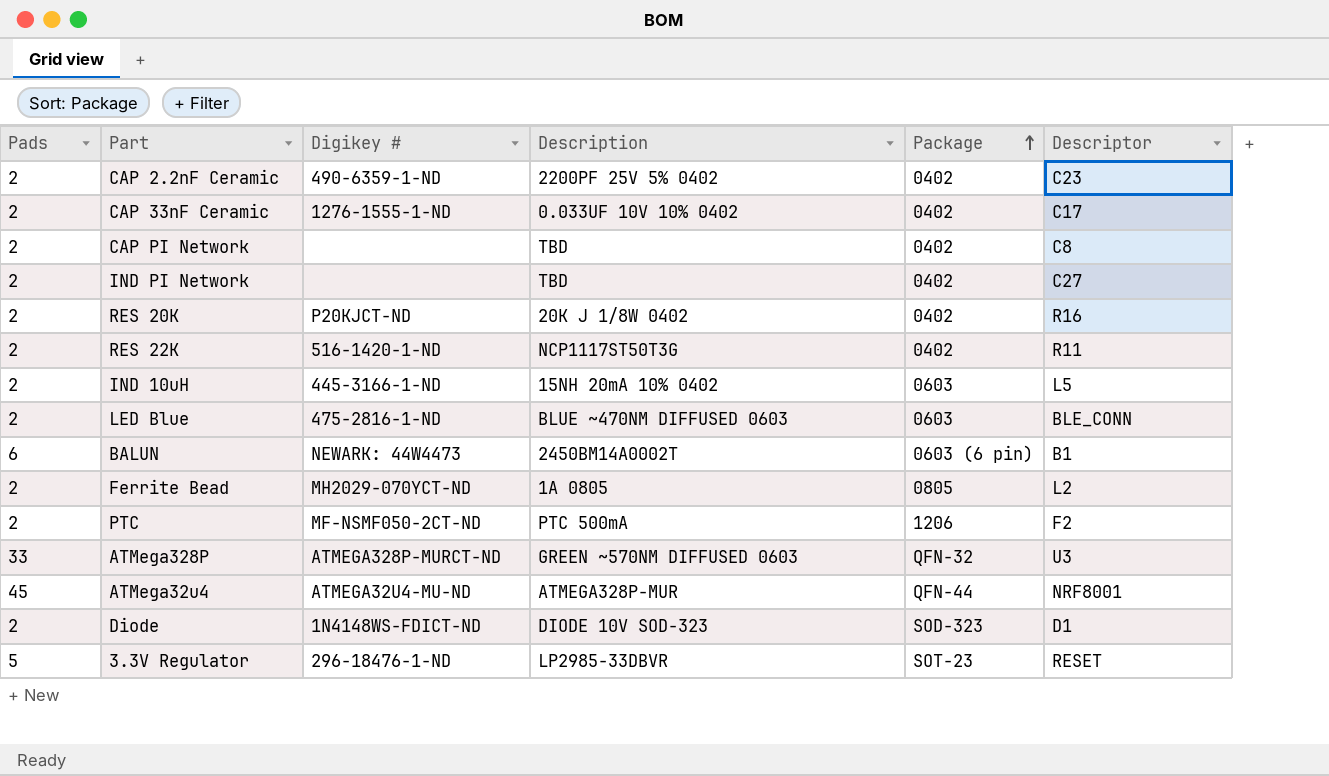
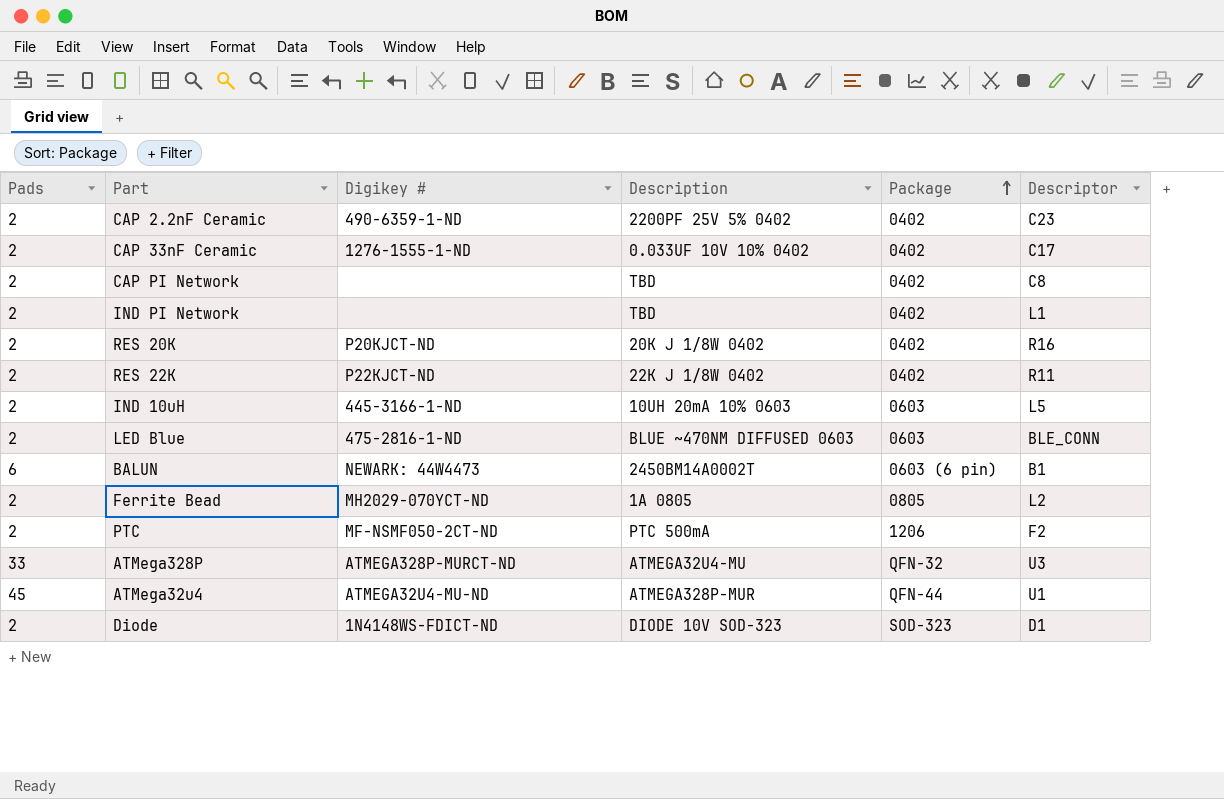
row 3.3V Regulator: 5 | 296-18476-1-ND | LP2985-33DBVR | SOT-23 | RESET -> none
IND PI Network | Descriptor: C27 -> L1
RES 22K | Digikey #: 516-1420-1-ND -> P22KJCT-ND
RES 22K | Description: NCP1117ST50T3G -> 22K J 1/8W 0402
IND 10uH | Description: 15NH 20mA 10% 0402 -> 10UH 20mA 10% 0603
ATMega328P | Description: GREEN ~570NM DIFFUSED 0603 -> ATMEGA32U4-MU
ATMega32u4 | Descriptor: NRF8001 -> U1

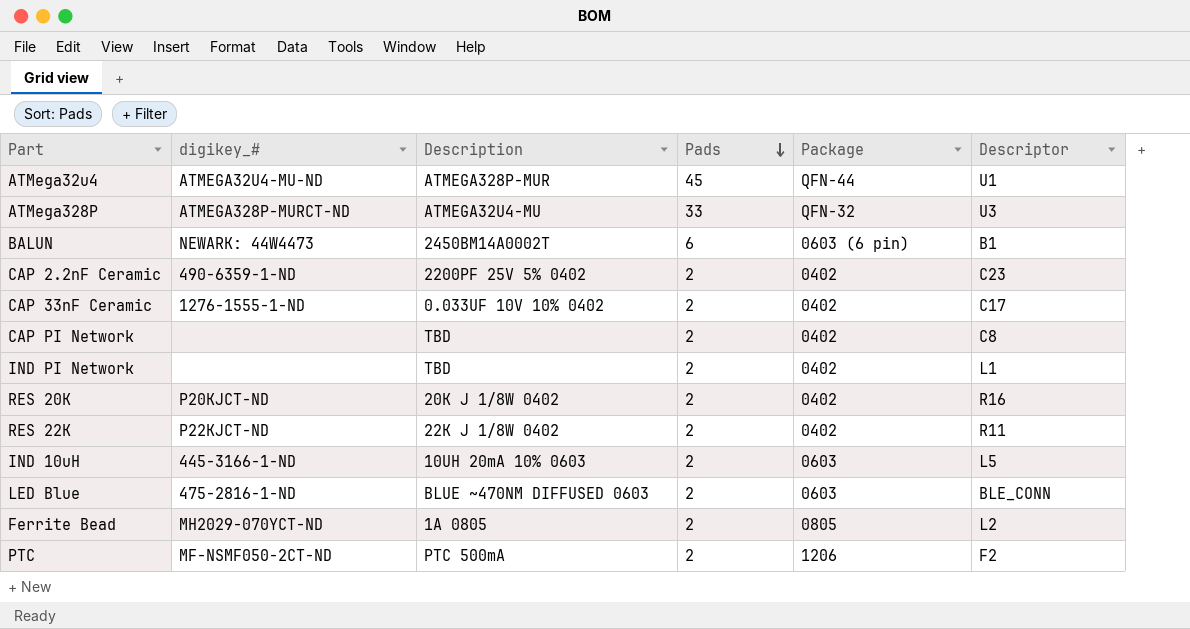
row order: Package ascending -> Pads descending
column name: Digikey # -> digikey_#
column Pads | position: 1 -> 4
row Diode: 2 | 1N4148WS-FDICT-ND | DIODE 10V SOD-323 | SOD-323 | D1 -> none

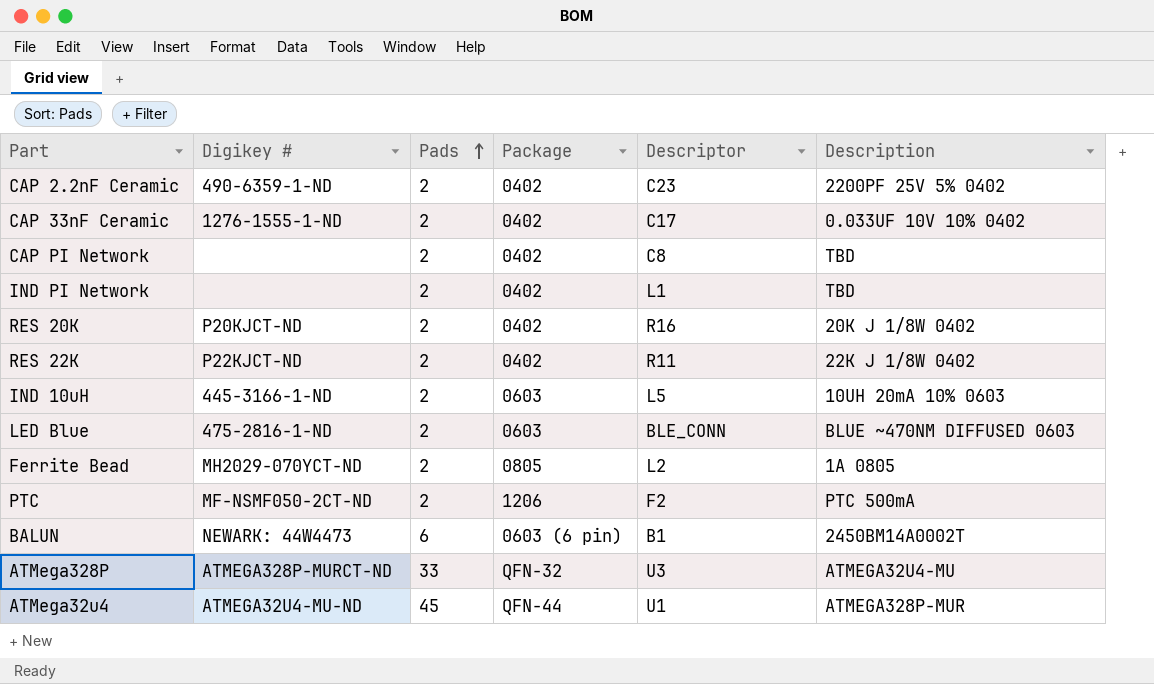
row order: Pads descending -> Pads ascending
column name: digikey_# -> Digikey #
column Description | position: 3 -> 6

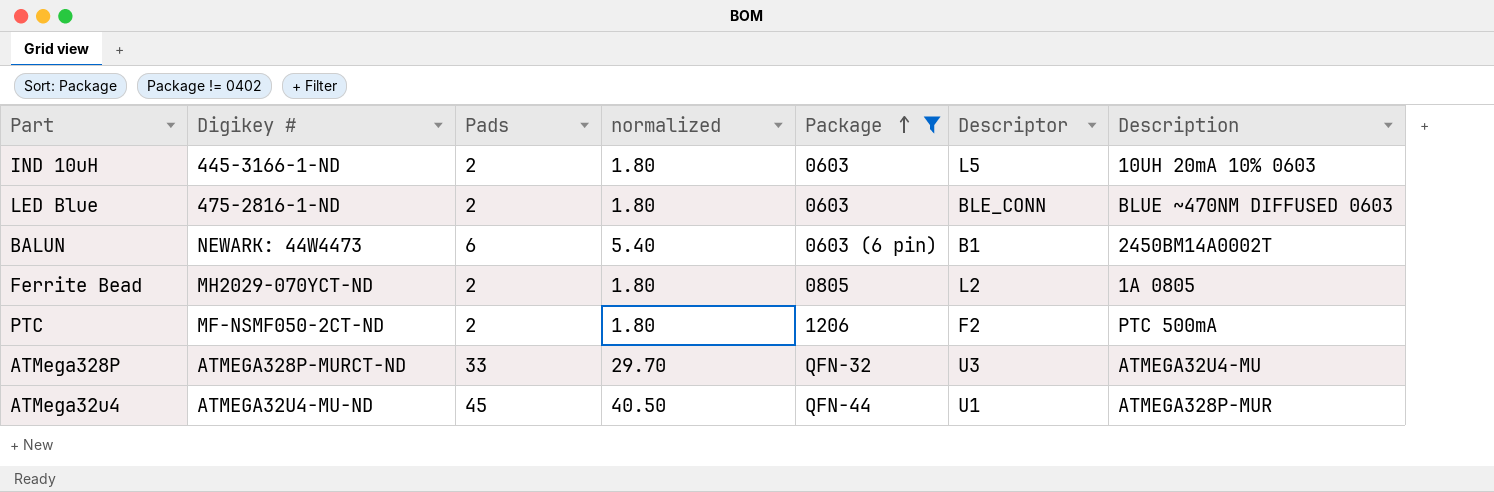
filter: none -> Package != 0402
row order: Pads ascending -> Package ascending
column normalized | formula: none -> [Pads] * 0.9

